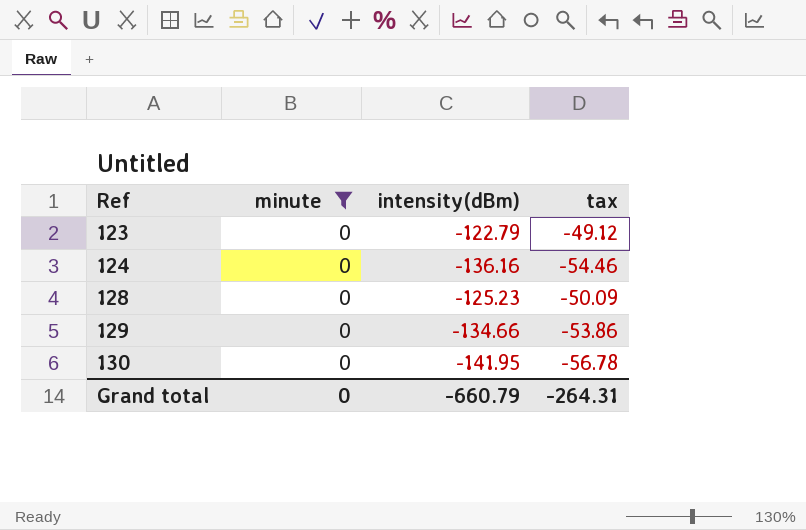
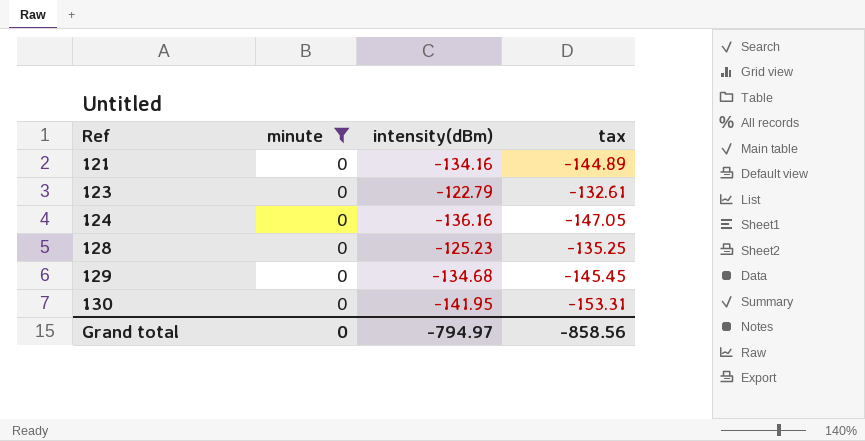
column tax | formula: [intensity(dBm)] * 0.4 -> [intensity(dBm)] * 1.08
row 121: none -> 0 | -134.16 | -144.89
129 | intensity(dBm): -134.66 -> -134.68
Grand total | intensity(dBm): -660.79 -> -794.97
Grand total | tax: -264.31 -> -858.56

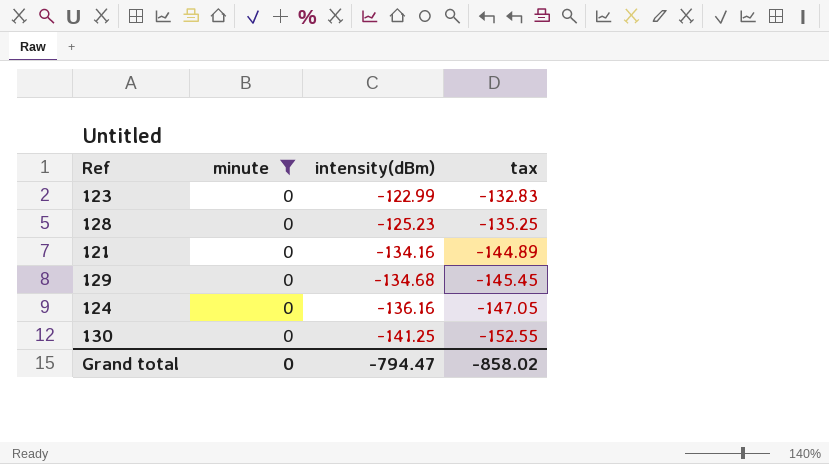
row order: Ref ascending -> intensity(dBm) descending
123 | intensity(dBm): -122.79 -> -122.99
123 | tax: -132.61 -> -132.83
130 | intensity(dBm): -141.95 -> -141.25
130 | tax: -153.31 -> -152.55
Grand total | intensity(dBm): -794.97 -> -794.47
Grand total | tax: -858.56 -> -858.02

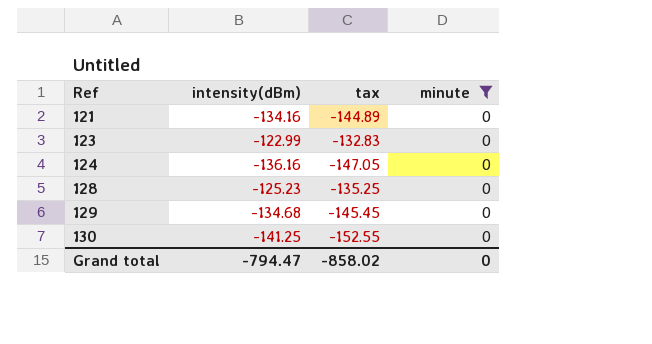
row order: intensity(dBm) descending -> Ref ascending
column minute | position: 2 -> 4

